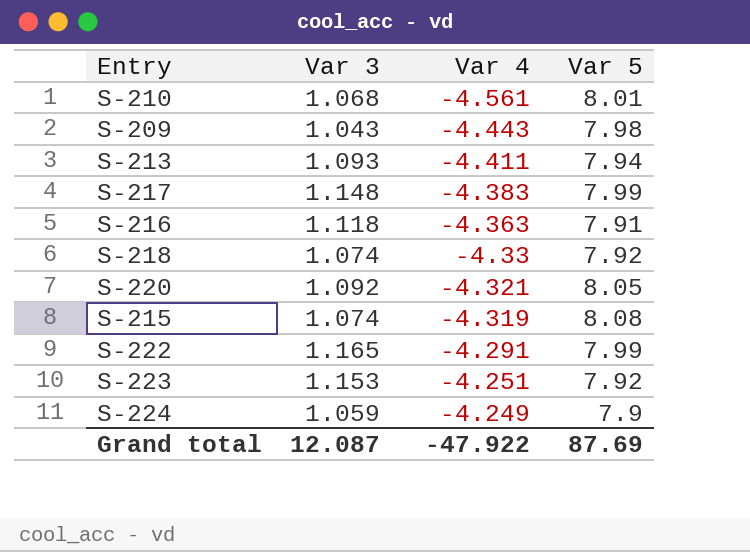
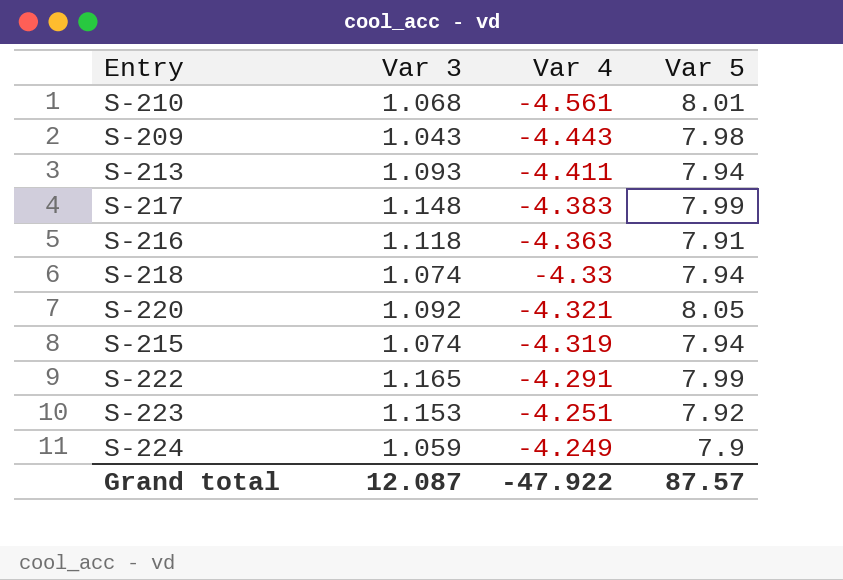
S-218 | Var 5: 7.92 -> 7.94
S-215 | Var 5: 8.08 -> 7.94
Grand total | Var 5: 87.69 -> 87.57

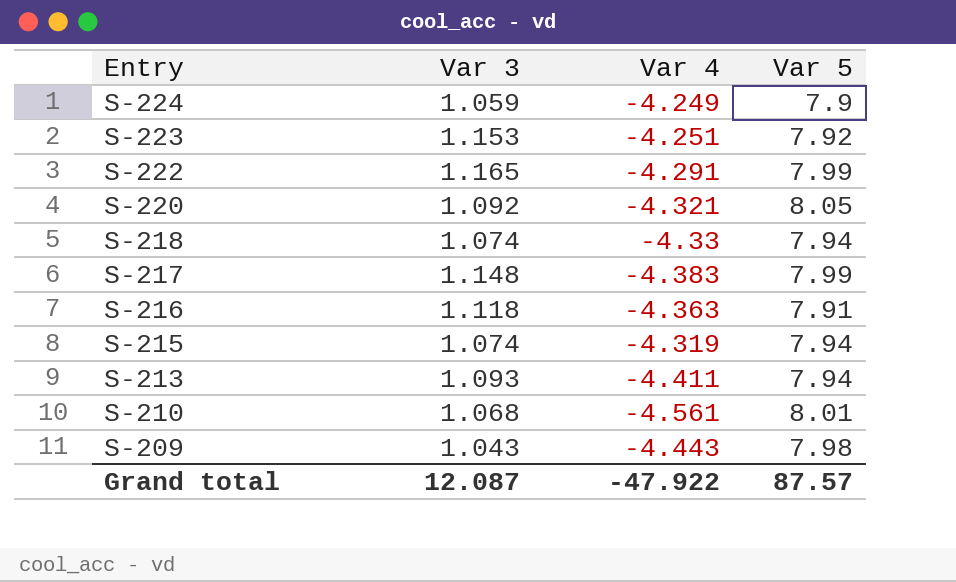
row order: Var 4 ascending -> Entry descending

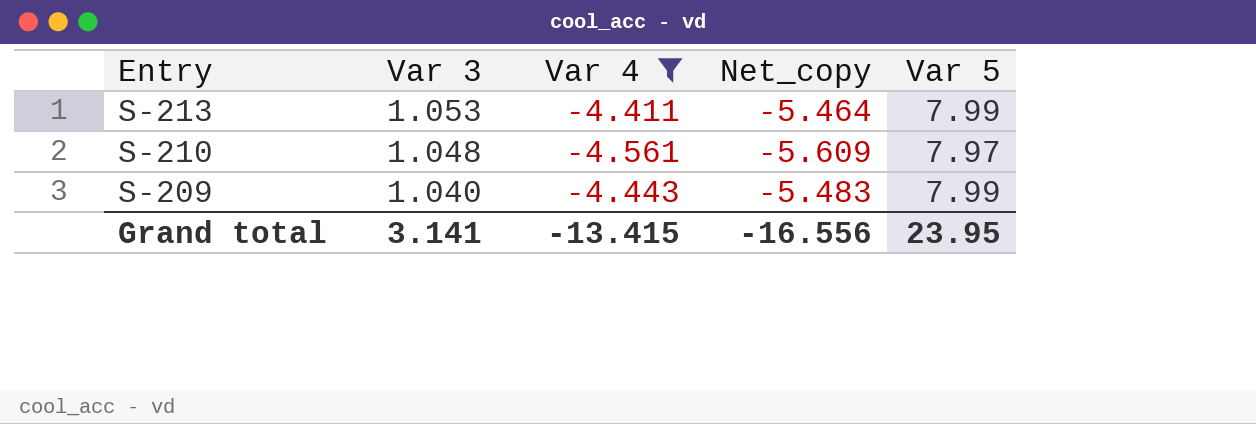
filter: none -> Var 4 <= -4.411
column Net_copy | formula: none -> [Var 4] - [Var 3]
S-213 | Var 3: 1.093 -> 1.053
S-213 | Var 5: 7.94 -> 7.99
S-210 | Var 3: 1.068 -> 1.048
S-210 | Var 5: 8.01 -> 7.97
S-209 | Var 3: 1.043 -> 1.040
S-209 | Var 5: 7.98 -> 7.99
Grand total | Var 3: 12.087 -> 3.141
Grand total | Var 4: -47.922 -> -13.415
Grand total | Var 5: 87.57 -> 23.95

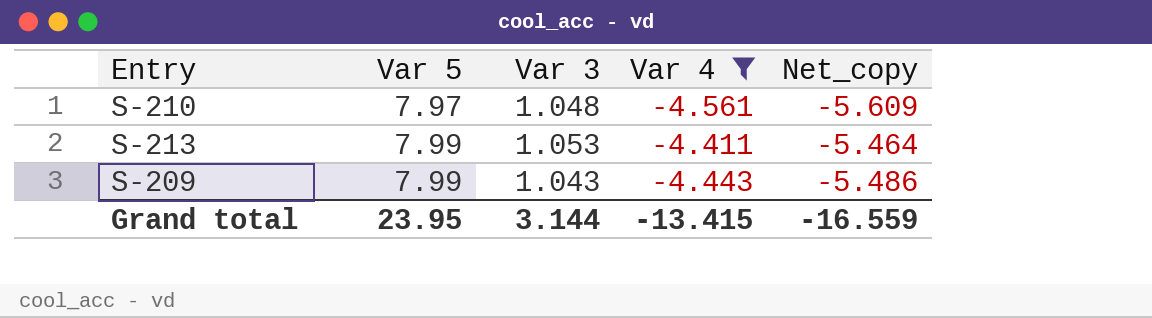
row order: Entry descending -> Var 5 ascending
column Var 5 | position: 5 -> 2
S-209 | Var 3: 1.040 -> 1.043
S-209 | Net_copy: -5.483 -> -5.486
Grand total | Var 3: 3.141 -> 3.144
Grand total | Net_copy: -16.556 -> -16.559

